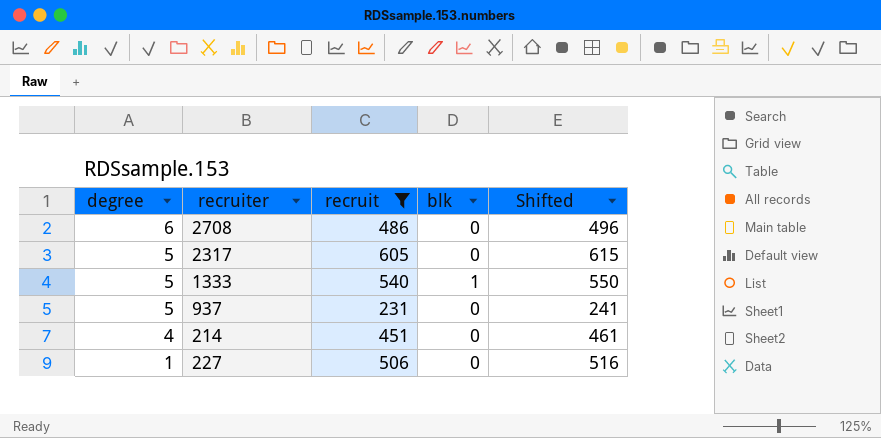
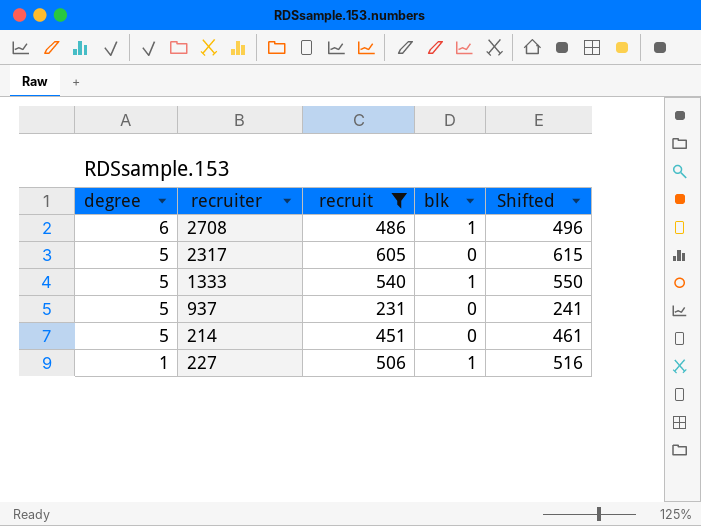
2708 | blk: 0 -> 1
214 | degree: 4 -> 5
227 | blk: 0 -> 1

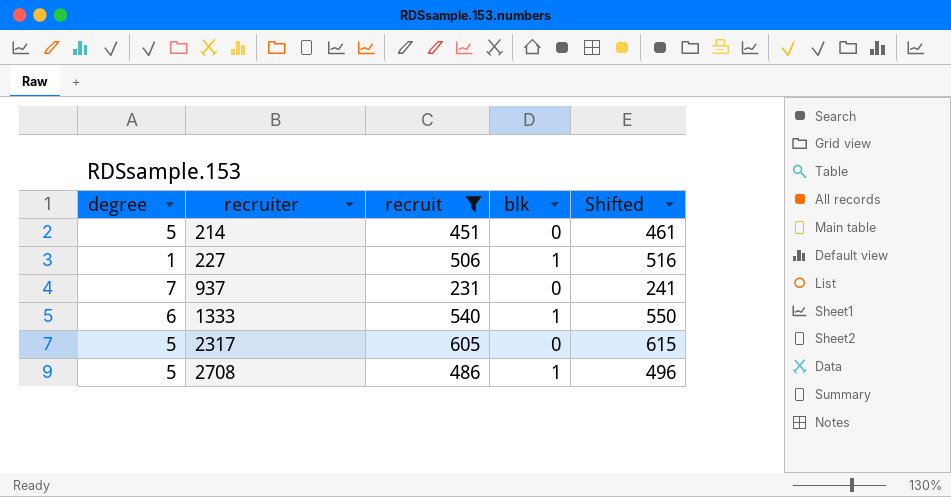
row order: degree descending -> recruiter ascending
937 | degree: 5 -> 7
1333 | degree: 5 -> 6
2708 | degree: 6 -> 5

